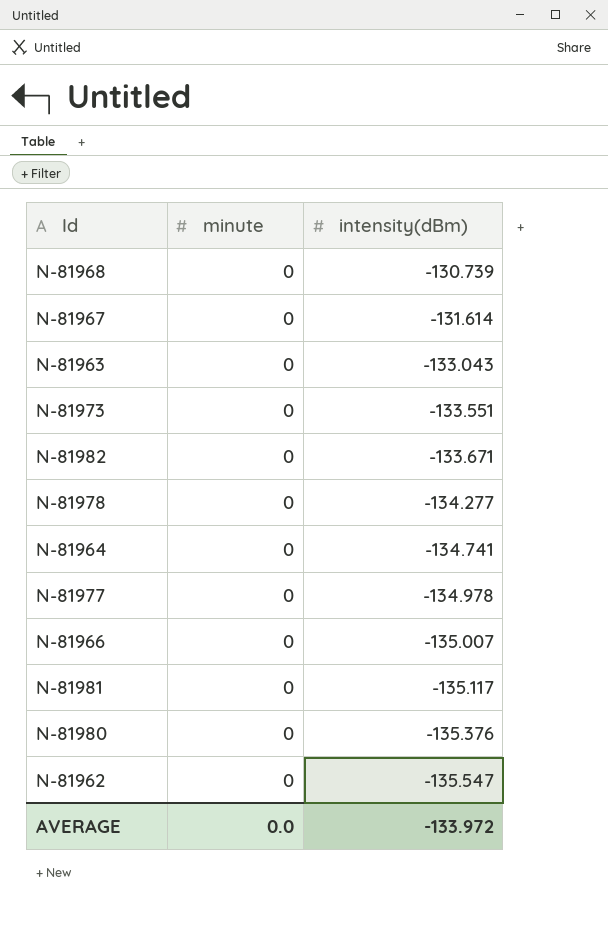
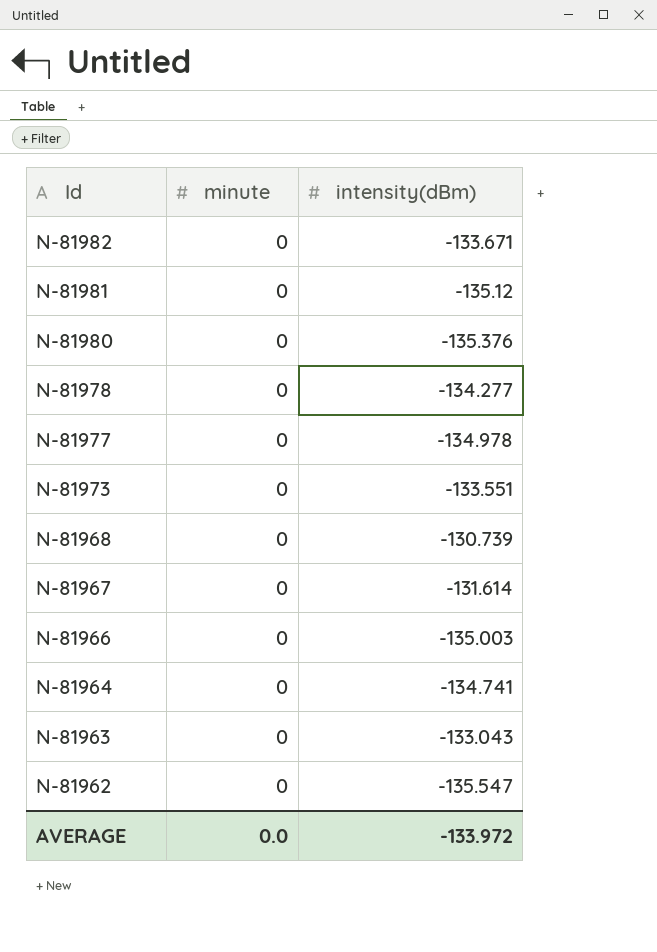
row order: intensity(dBm) descending -> Id descending
N-81981 | intensity(dBm): -135.117 -> -135.12
N-81966 | intensity(dBm): -135.007 -> -135.003

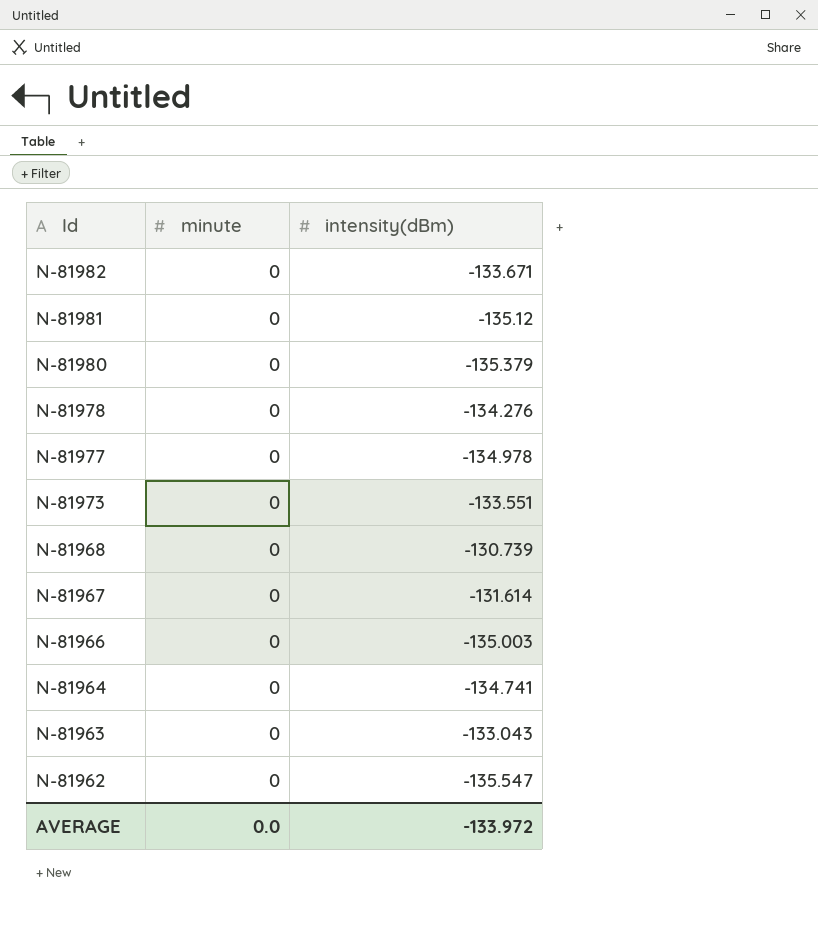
N-81980 | intensity(dBm): -135.376 -> -135.379
N-81978 | intensity(dBm): -134.277 -> -134.276

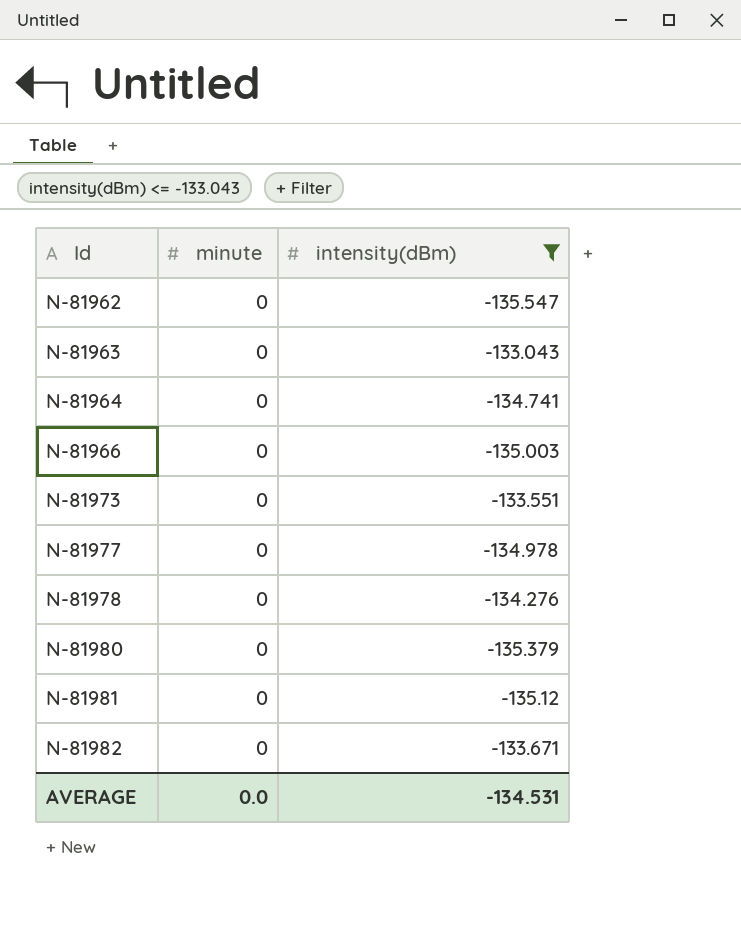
filter: none -> intensity(dBm) <= -133.043
row order: Id descending -> Id ascending
AVERAGE | intensity(dBm): -133.972 -> -134.531

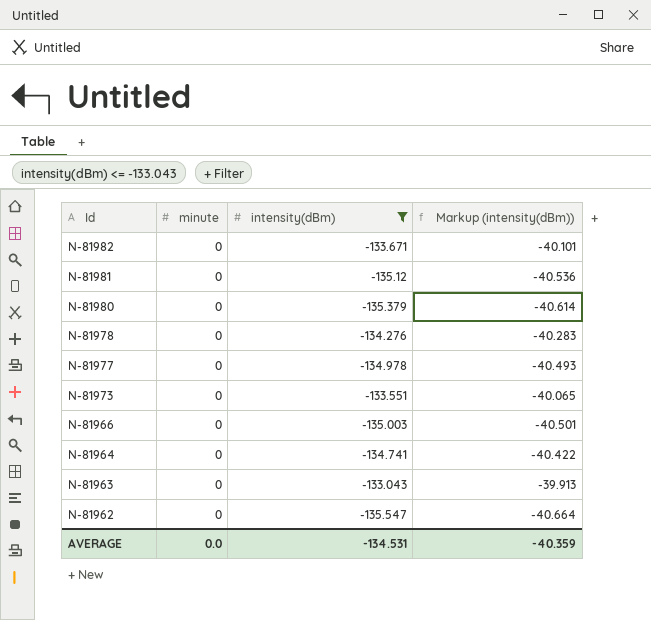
row order: Id ascending -> Id descending
column Markup (intensity(dBm)) | formula: none -> [intensity(dBm)] * 0.3

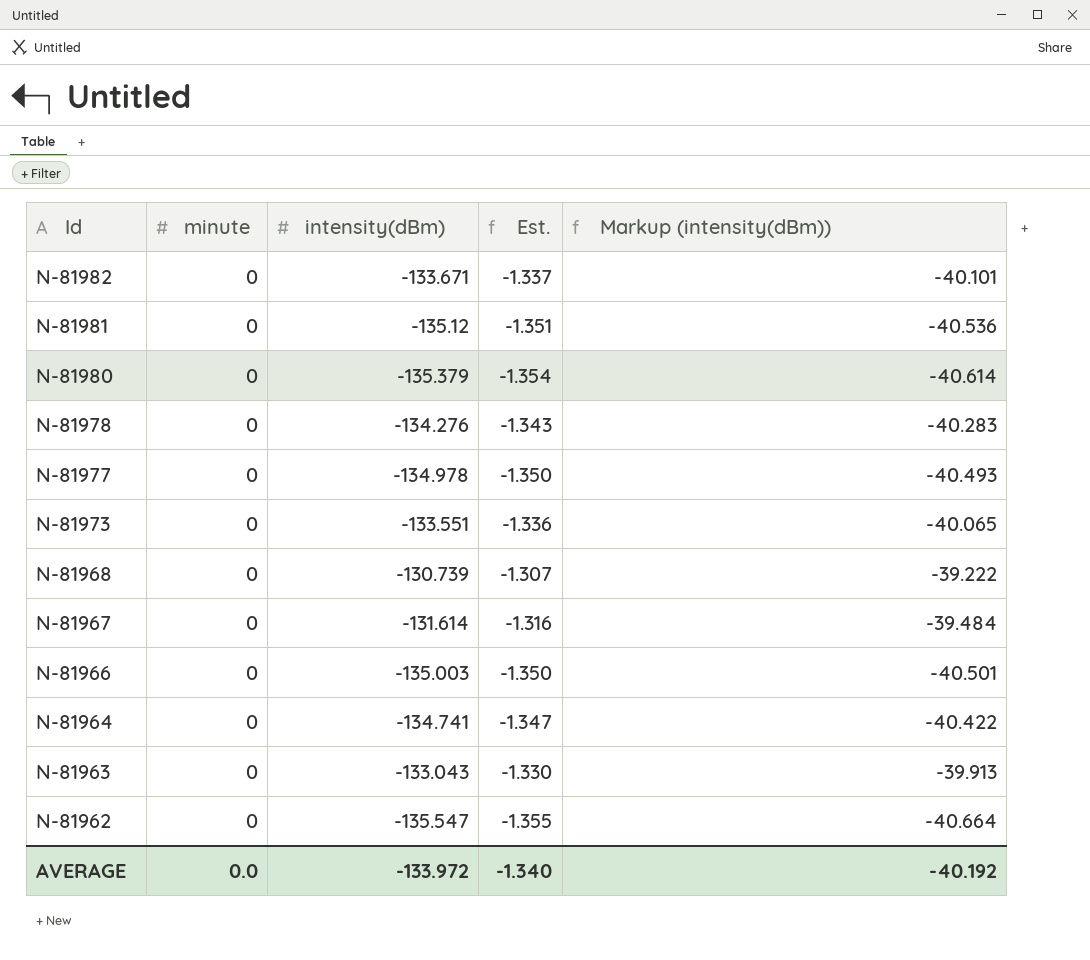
filter: intensity(dBm) <= -133.043 -> none
column Est. | formula: none -> [intensity(dBm)] * 0.01
AVERAGE | intensity(dBm): -134.531 -> -133.972
AVERAGE | Markup (intensity(dBm)): -40.359 -> -40.192

